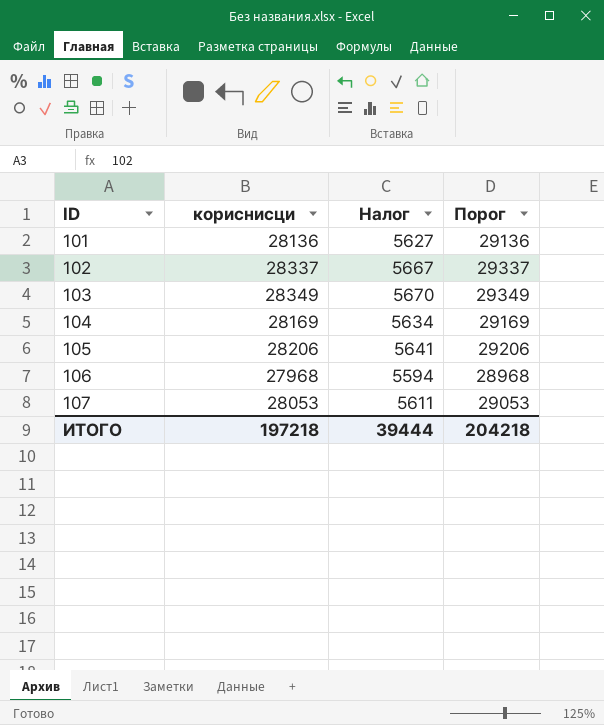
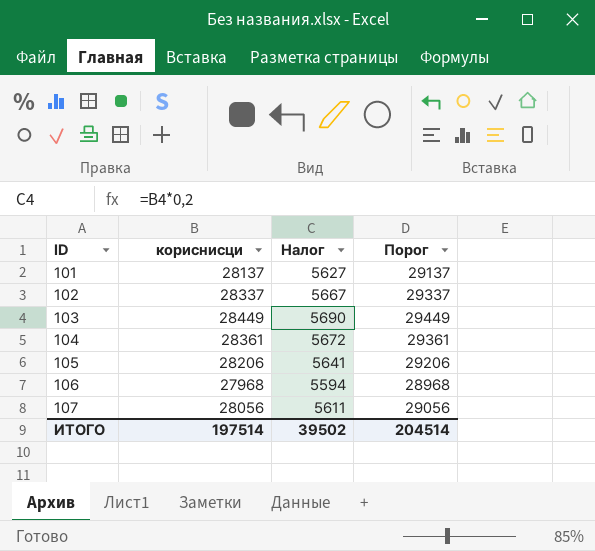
101 | кориснисци: 28136 -> 28137
101 | Порог: 29136 -> 29137
103 | кориснисци: 28349 -> 28449
103 | Налог: 5670 -> 5690
103 | Порог: 29349 -> 29449
104 | кориснисци: 28169 -> 28361
104 | Налог: 5634 -> 5672
104 | Порог: 29169 -> 29361
107 | кориснисци: 28053 -> 28056
107 | Порог: 29053 -> 29056
ИТОГО | кориснисци: 197218 -> 197514
ИТОГО | Налог: 39444 -> 39502
ИТОГО | Порог: 204218 -> 204514

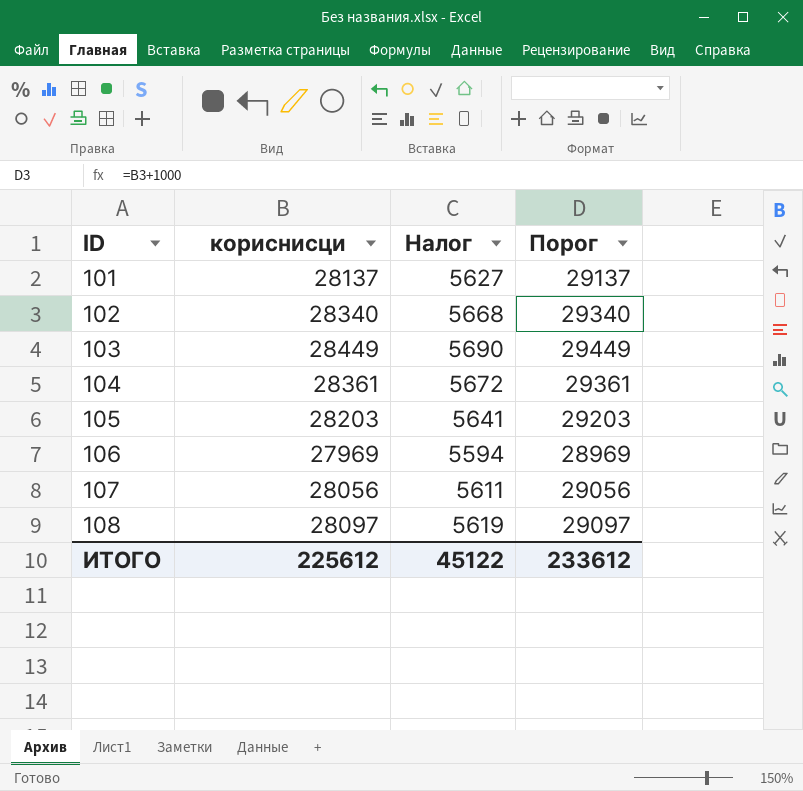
102 | кориснисци: 28337 -> 28340
102 | Налог: 5667 -> 5668
102 | Порог: 29337 -> 29340
105 | кориснисци: 28206 -> 28203
105 | Порог: 29206 -> 29203
106 | кориснисци: 27968 -> 27969
106 | Порог: 28968 -> 28969
row 108: none -> 28097 | 5619 | 29097
ИТОГО | кориснисци: 197514 -> 225612
ИТОГО | Налог: 39502 -> 45122
ИТОГО | Порог: 204514 -> 233612

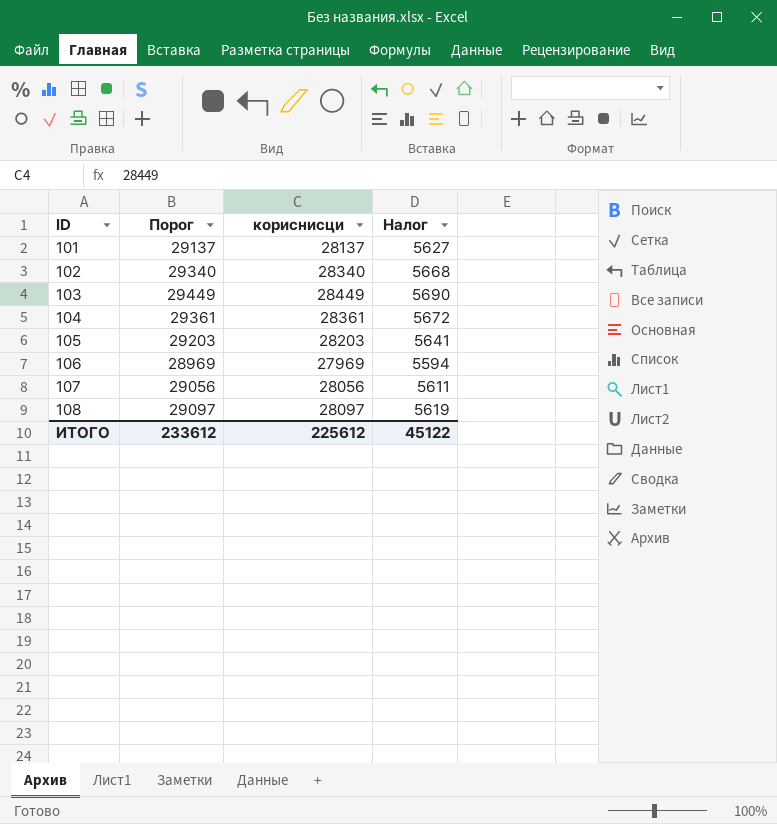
column Порог | position: 4 -> 2

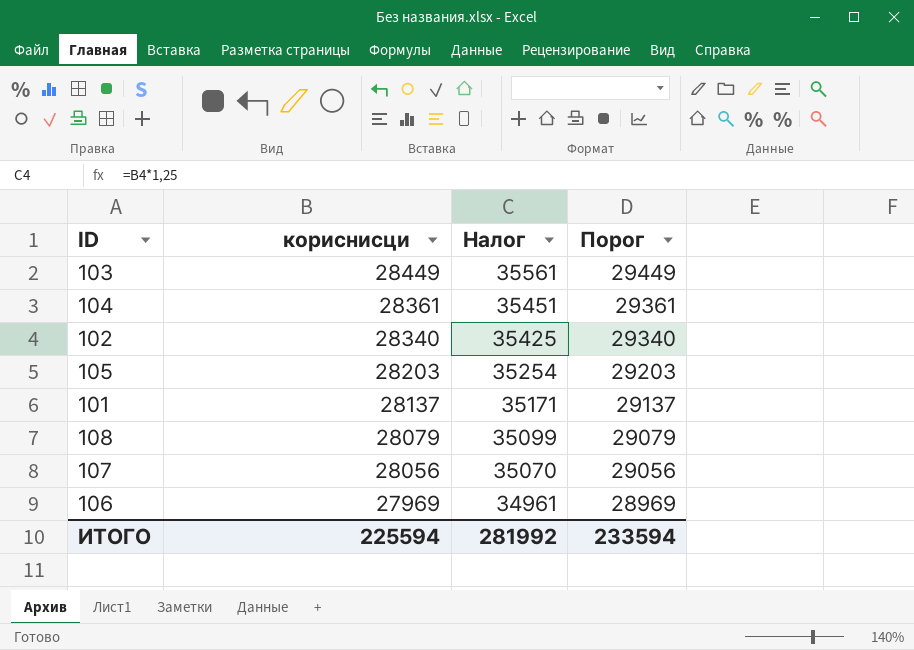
row order: ID ascending -> кориснисци descending
column Налог | formula: [кориснисци] * 0,2 -> [кориснисци] * 1,25
column Порог | position: 2 -> 4
108 | кориснисци: 28097 -> 28079
108 | Порог: 29097 -> 29079
ИТОГО | кориснисци: 225612 -> 225594
ИТОГО | Налог: 45122 -> 281992
ИТОГО | Порог: 233612 -> 233594

